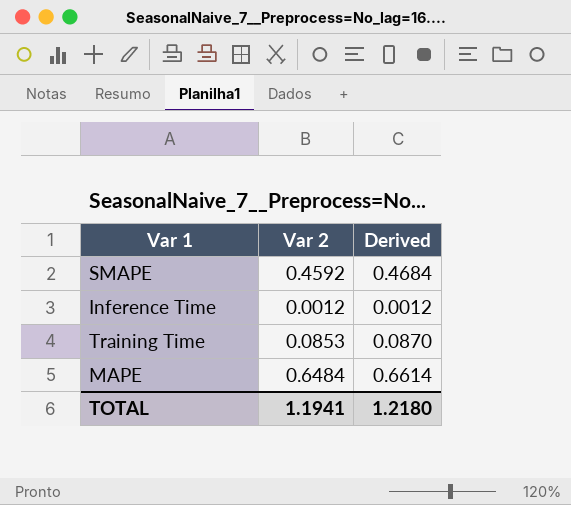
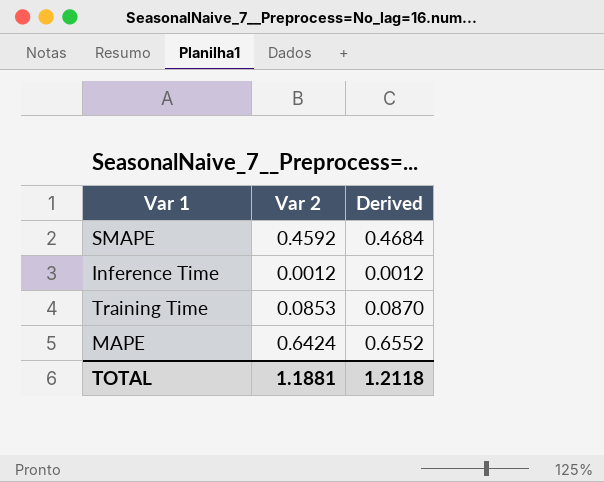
MAPE | Var 2: 0.6484 -> 0.6424
MAPE | Derived: 0.6614 -> 0.6552
TOTAL | Var 2: 1.1941 -> 1.1881
TOTAL | Derived: 1.2180 -> 1.2118

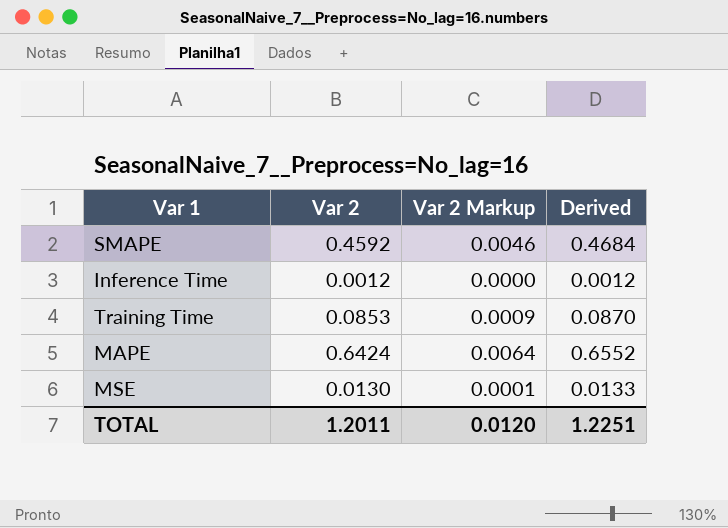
column Var 2 Markup | formula: none -> [Var 2] * 0.01
row MSE: none -> 0.0130 | 0.0001 | 0.0133
TOTAL | Var 2: 1.1881 -> 1.2011
TOTAL | Derived: 1.2118 -> 1.2251

